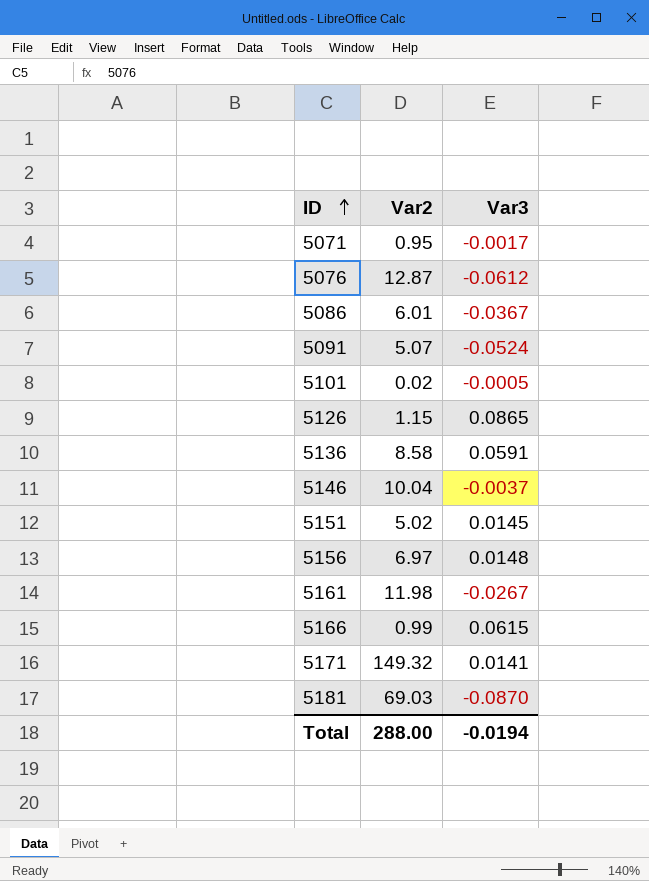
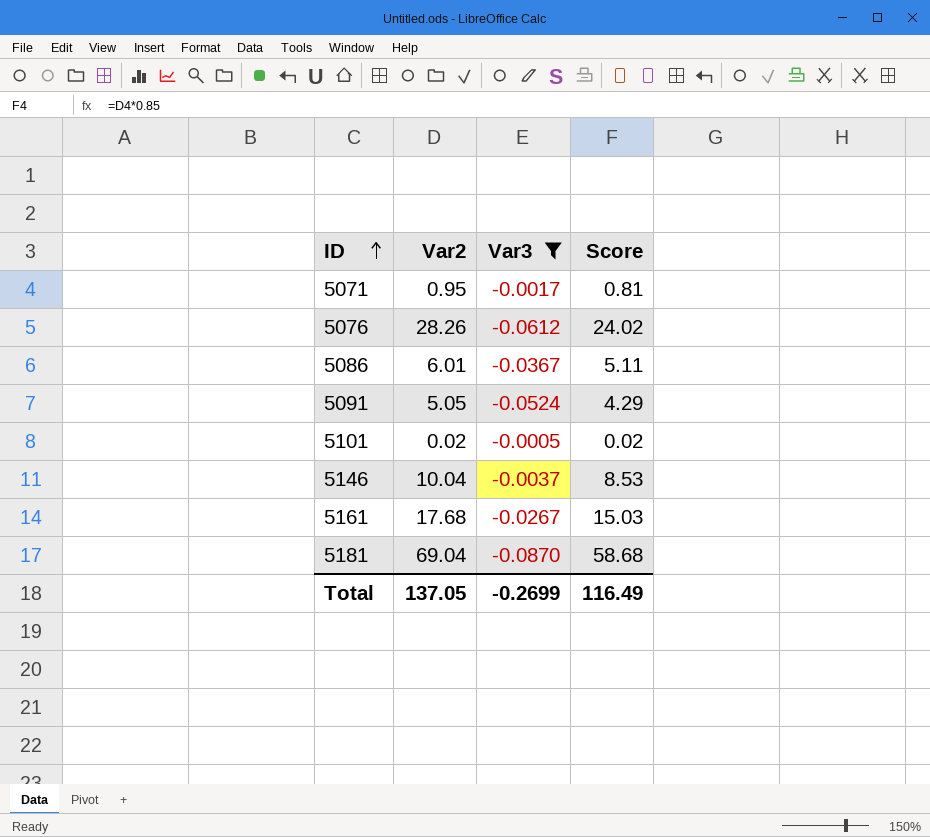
filter: none -> Var3 <= -0.0005
column Score | formula: none -> [Var2] * 0.85
5076 | Var2: 12.87 -> 28.26
5091 | Var2: 5.07 -> 5.05
5161 | Var2: 11.98 -> 17.68
5181 | Var2: 69.03 -> 69.04
Total | Var2: 288.00 -> 137.05
Total | Var3: -0.0194 -> -0.2699

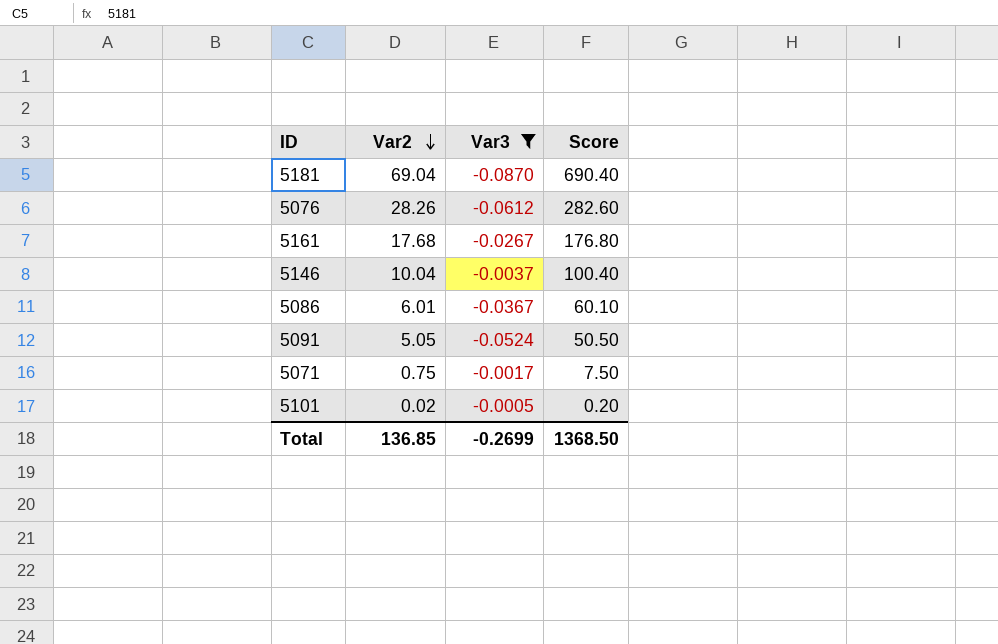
row order: ID ascending -> Var2 descending
column Score | formula: [Var2] * 0.85 -> [Var2] * 10
5071 | Var2: 0.95 -> 0.75
Total | Var2: 137.05 -> 136.85
Total | Score: 116.49 -> 1368.50

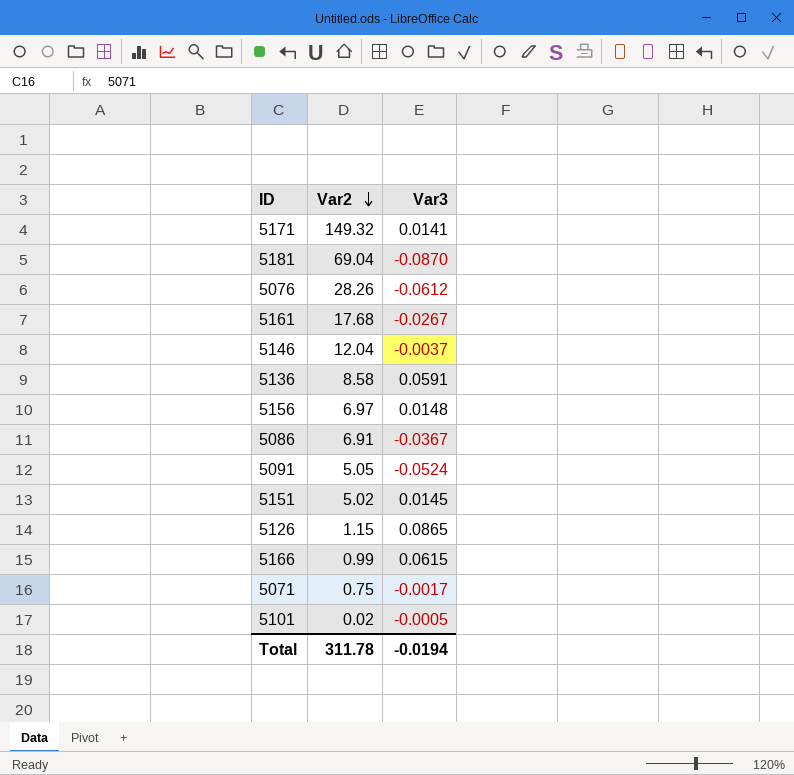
filter: Var3 <= -0.0005 -> none
column Score | formula: [Var2] * 10 -> none
5146 | Var2: 10.04 -> 12.04
5086 | Var2: 6.01 -> 6.91
Total | Var2: 136.85 -> 311.78
Total | Var3: -0.2699 -> -0.0194

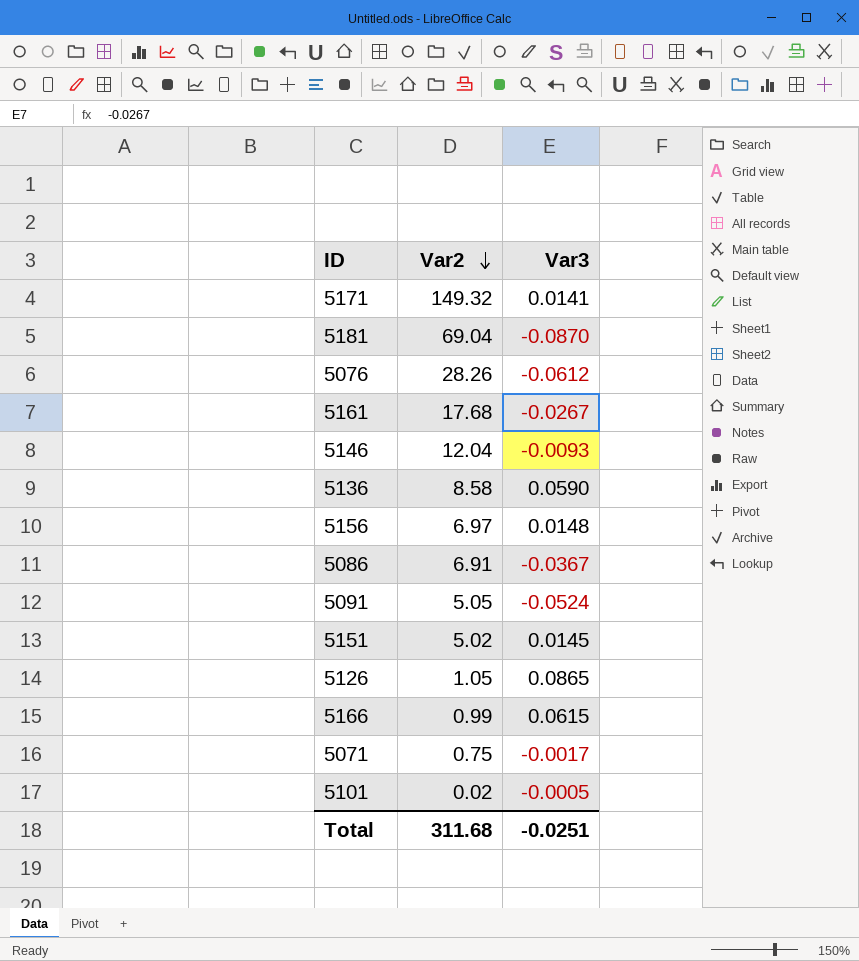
5146 | Var3: -0.0037 -> -0.0093
5136 | Var3: 0.0591 -> 0.0590
5126 | Var2: 1.15 -> 1.05
Total | Var2: 311.78 -> 311.68
Total | Var3: -0.0194 -> -0.0251

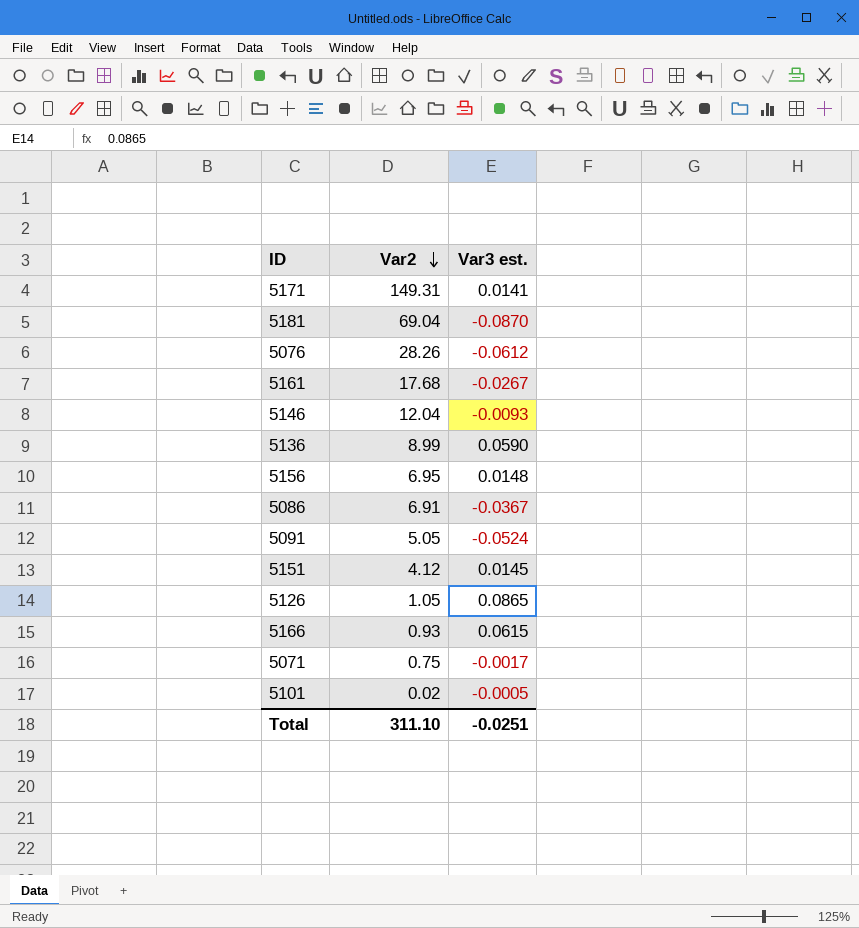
column name: Var3 -> Var3 est.
5171 | Var2: 149.32 -> 149.31
5136 | Var2: 8.58 -> 8.99
5156 | Var2: 6.97 -> 6.95
5151 | Var2: 5.02 -> 4.12
5166 | Var2: 0.99 -> 0.93
Total | Var2: 311.68 -> 311.10

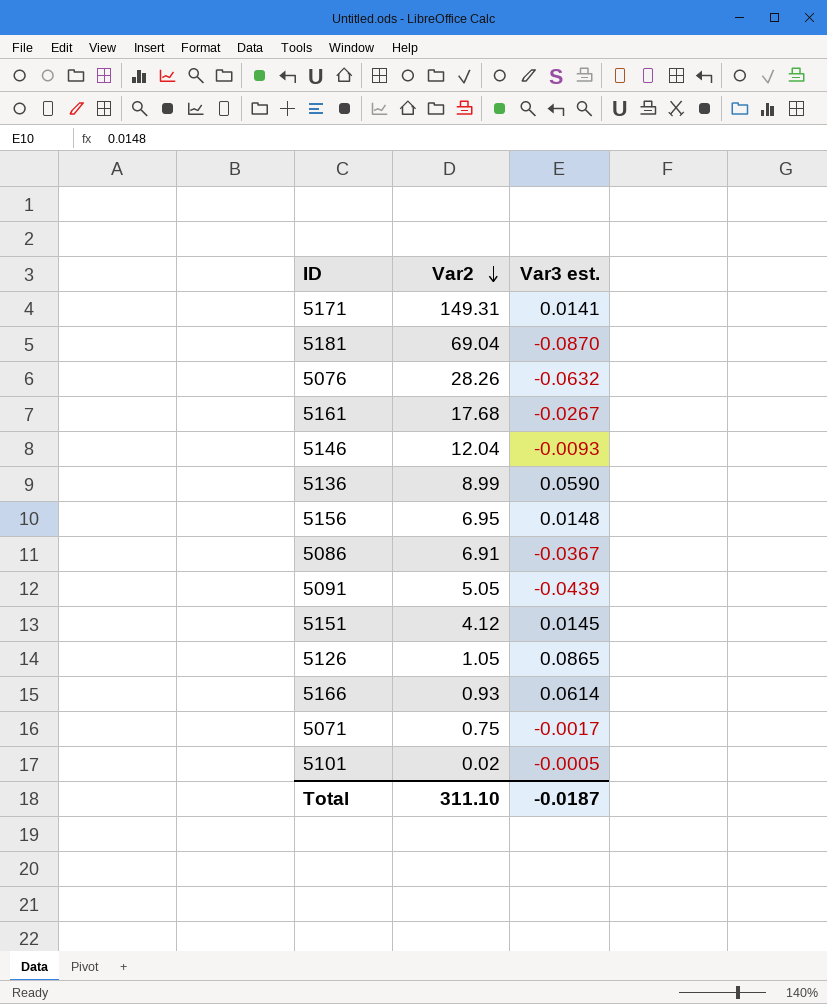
5076 | Var3 est.: -0.0612 -> -0.0632
5091 | Var3 est.: -0.0524 -> -0.0439
5166 | Var3 est.: 0.0615 -> 0.0614
Total | Var3 est.: -0.0251 -> -0.0187

